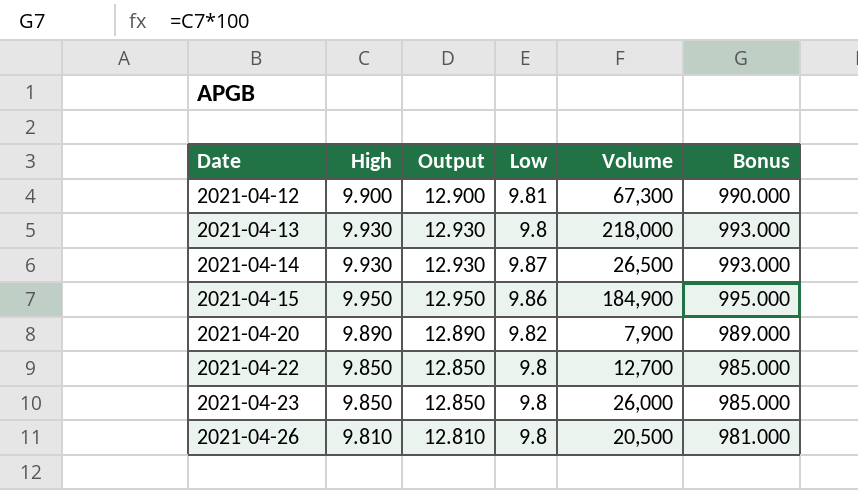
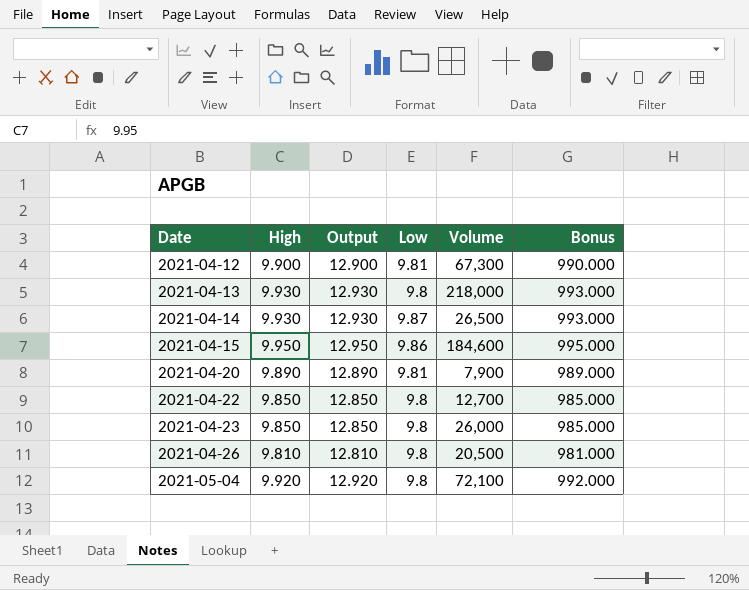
2021-04-15 | Volume: 184,900 -> 184,600
2021-04-20 | Low: 9.82 -> 9.81
row 2021-05-04: none -> 9.920 | 12.920 | 9.8 | 72,100 | 992.000

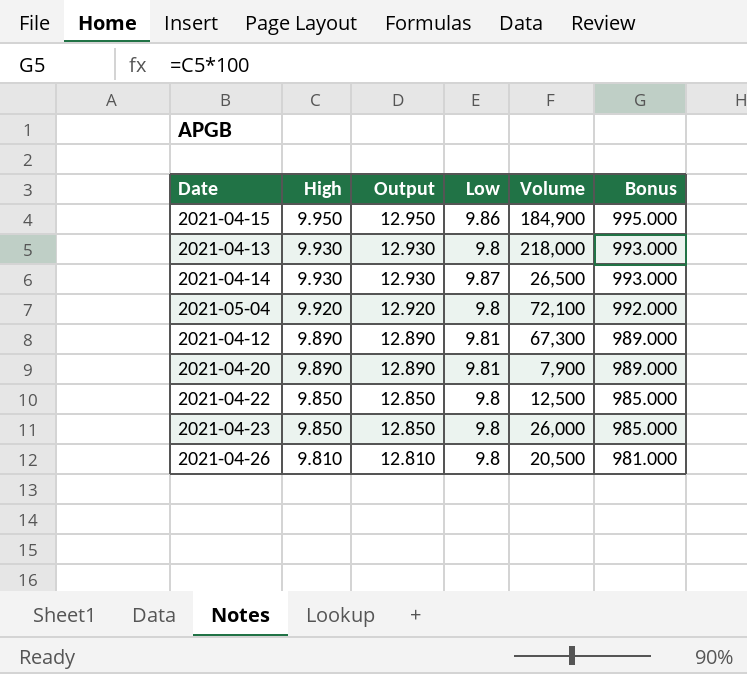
row order: Date ascending -> High descending
2021-04-15 | Volume: 184,600 -> 184,900
2021-04-12 | High: 9.900 -> 9.890
2021-04-12 | Output: 12.900 -> 12.890
2021-04-12 | Bonus: 990.000 -> 989.000
2021-04-22 | Volume: 12,700 -> 12,500

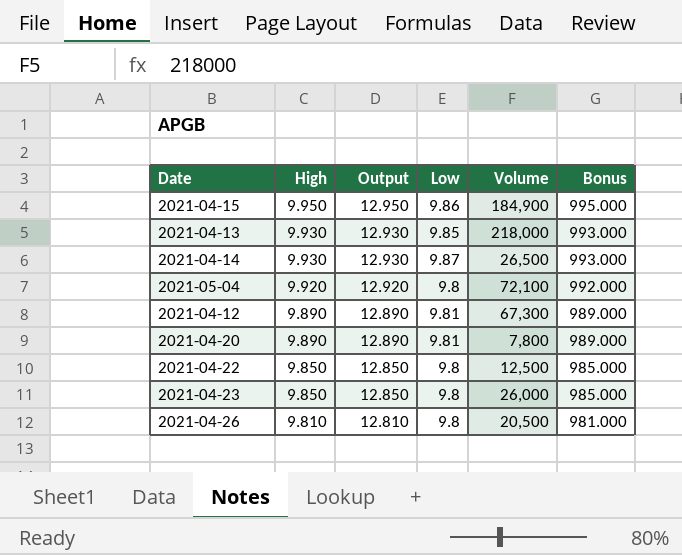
2021-04-13 | Low: 9.8 -> 9.85
2021-04-20 | Volume: 7,900 -> 7,800

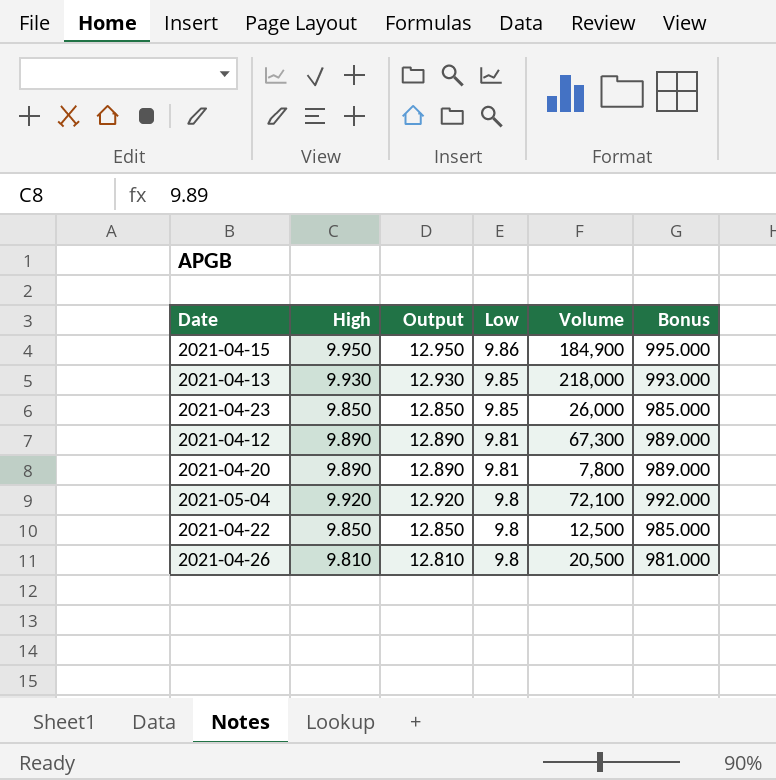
row order: High descending -> Low descending
row 2021-04-14: 9.930 | 12.930 | 9.87 | 26,500 | 993.000 -> none
2021-04-23 | Low: 9.8 -> 9.85

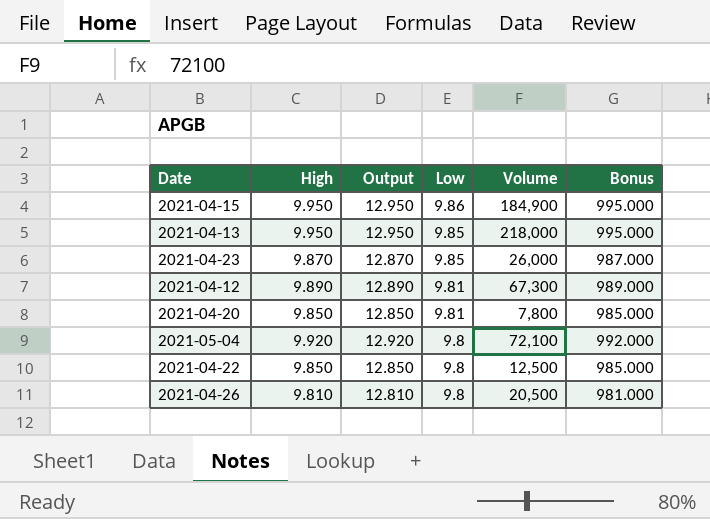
2021-04-13 | High: 9.930 -> 9.950
2021-04-13 | Output: 12.930 -> 12.950
2021-04-13 | Bonus: 993.000 -> 995.000
2021-04-23 | High: 9.850 -> 9.870
2021-04-23 | Output: 12.850 -> 12.870
2021-04-23 | Bonus: 985.000 -> 987.000
2021-04-20 | High: 9.890 -> 9.850
2021-04-20 | Output: 12.890 -> 12.850
2021-04-20 | Bonus: 989.000 -> 985.000

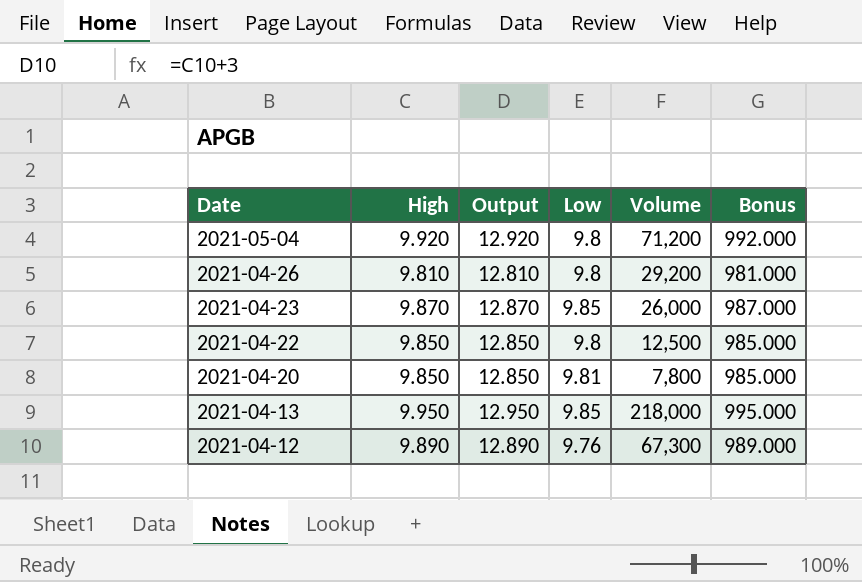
row order: Low descending -> Date descending
row 2021-04-15: 9.950 | 12.950 | 9.86 | 184,900 | 995.000 -> none
2021-05-04 | Volume: 72,100 -> 71,200
2021-04-26 | Volume: 20,500 -> 29,200
2021-04-12 | Low: 9.81 -> 9.76

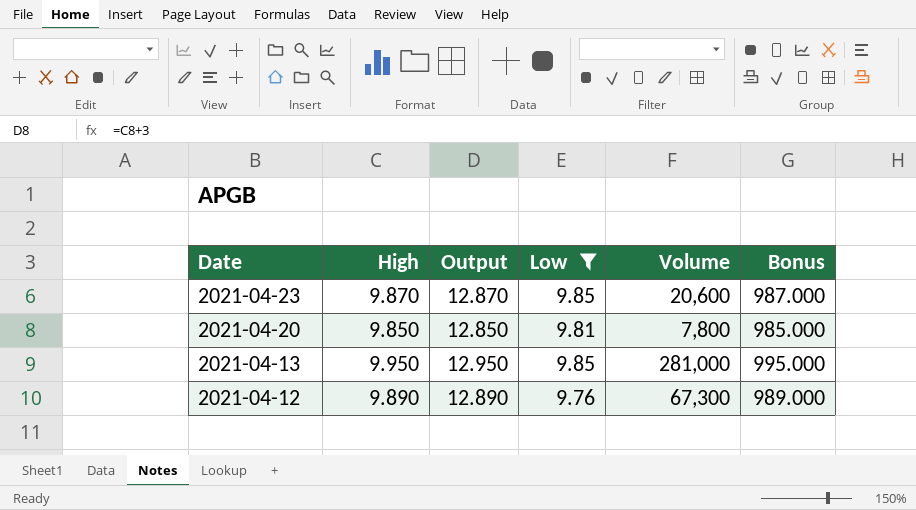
filter: none -> Low != 9.8
2021-04-23 | Volume: 26,000 -> 20,600
2021-04-13 | Volume: 218,000 -> 281,000

